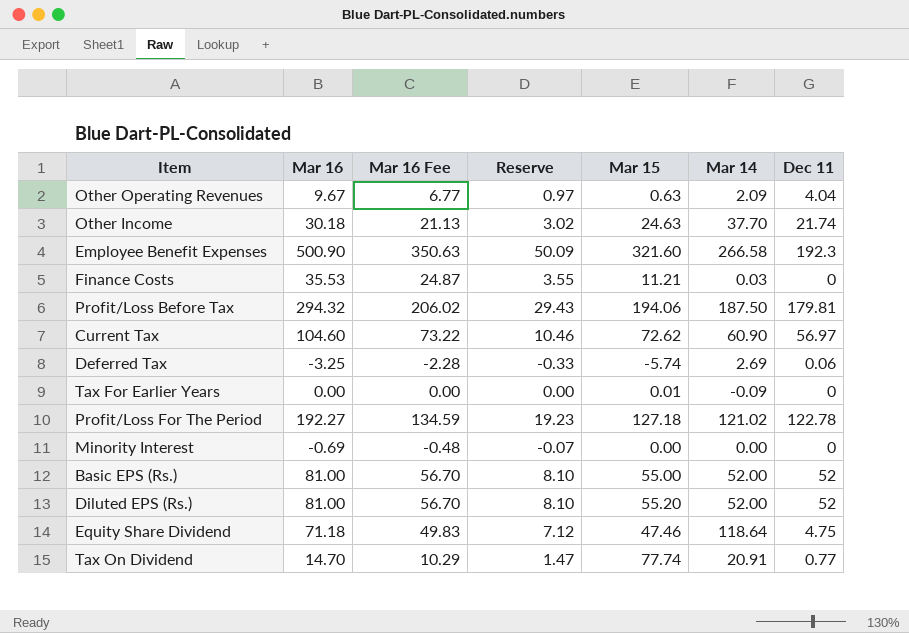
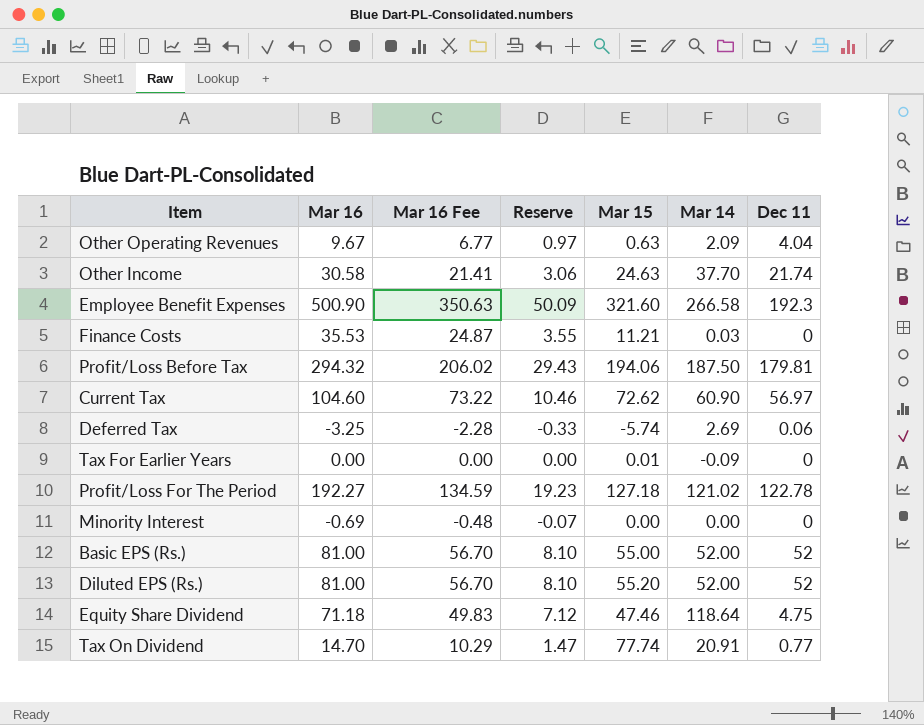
Other Income | Mar 16: 30.18 -> 30.58
Other Income | Mar 16 Fee: 21.13 -> 21.41
Other Income | Reserve: 3.02 -> 3.06

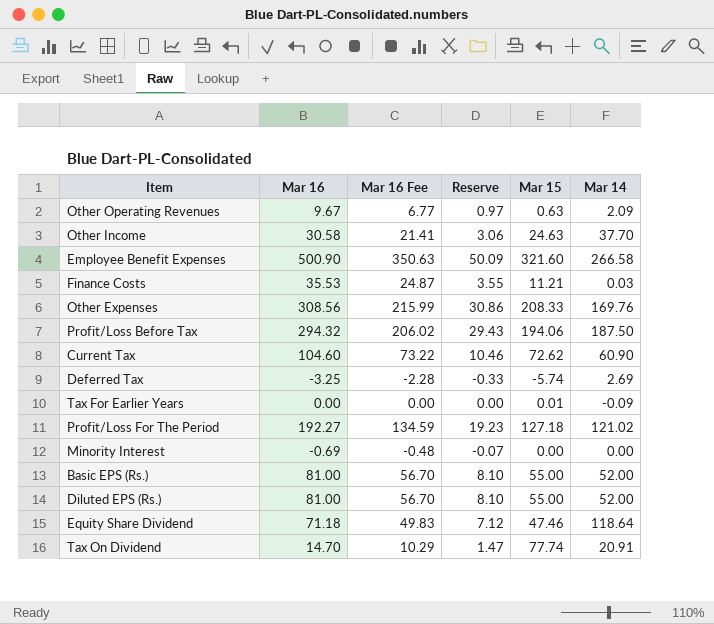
column Dec 11 | position: 7 -> none
row Other Expenses: none -> 308.56 | 215.99 | 30.86 | 208.33 | 169.76
Diluted EPS (Rs.) | Mar 15: 55.20 -> 55.00

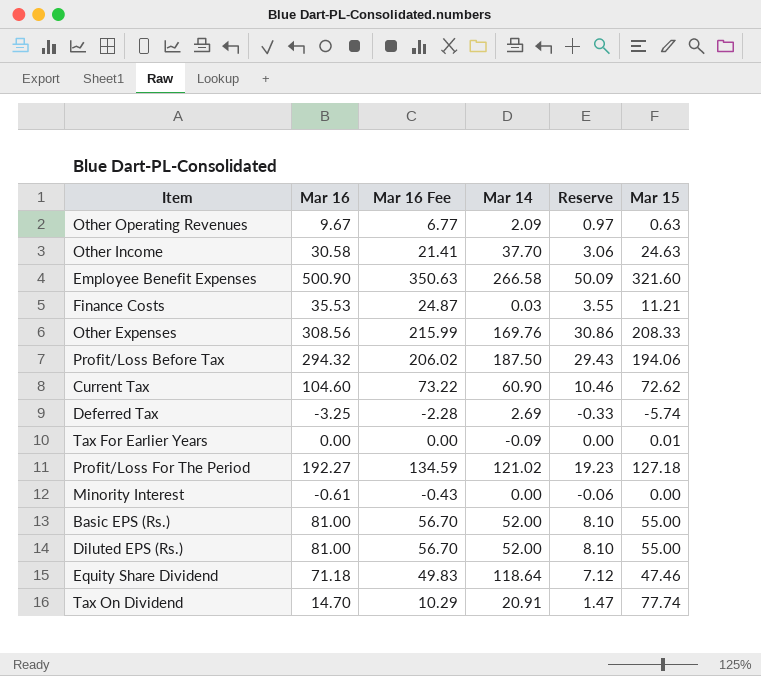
column Mar 14 | position: 6 -> 4
Minority Interest | Mar 16: -0.69 -> -0.61
Minority Interest | Mar 16 Fee: -0.48 -> -0.43
Minority Interest | Reserve: -0.07 -> -0.06

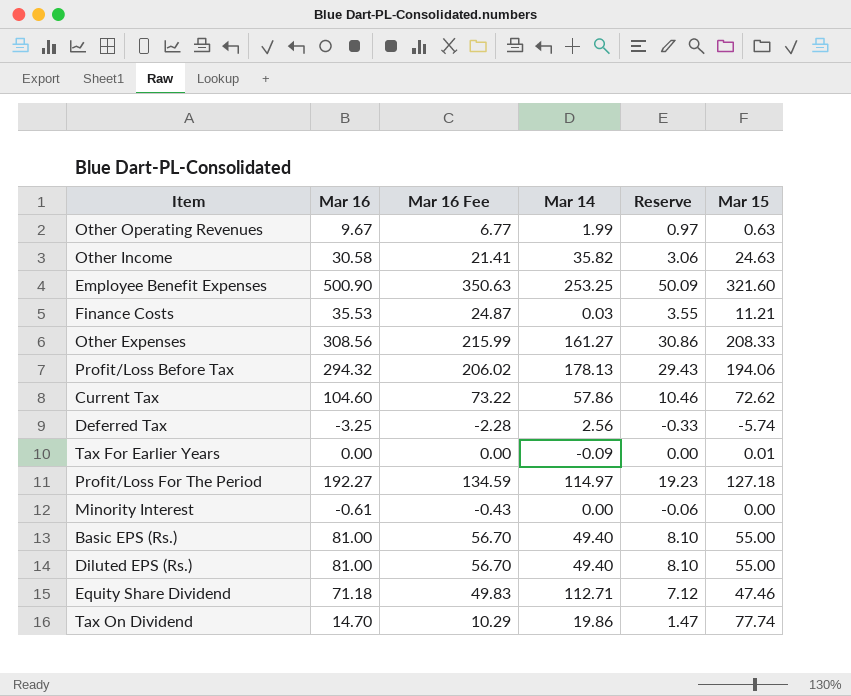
Other Operating Revenues | Mar 14: 2.09 -> 1.99
Other Income | Mar 14: 37.70 -> 35.82
Employee Benefit Expenses | Mar 14: 266.58 -> 253.25
Other Expenses | Mar 14: 169.76 -> 161.27
Profit/Loss Before Tax | Mar 14: 187.50 -> 178.13
Current Tax | Mar 14: 60.90 -> 57.86
Deferred Tax | Mar 14: 2.69 -> 2.56
Profit/Loss For The Period | Mar 14: 121.02 -> 114.97
Basic EPS (Rs.) | Mar 14: 52.00 -> 49.40
Diluted EPS (Rs.) | Mar 14: 52.00 -> 49.40
Equity Share Dividend | Mar 14: 118.64 -> 112.71
Tax On Dividend | Mar 14: 20.91 -> 19.86

